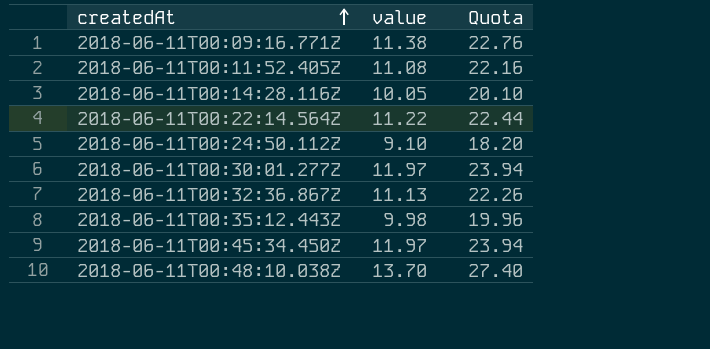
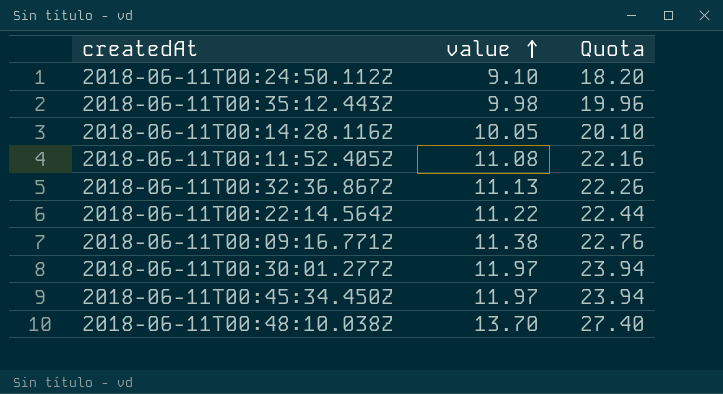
row order: createdAt ascending -> value ascending

